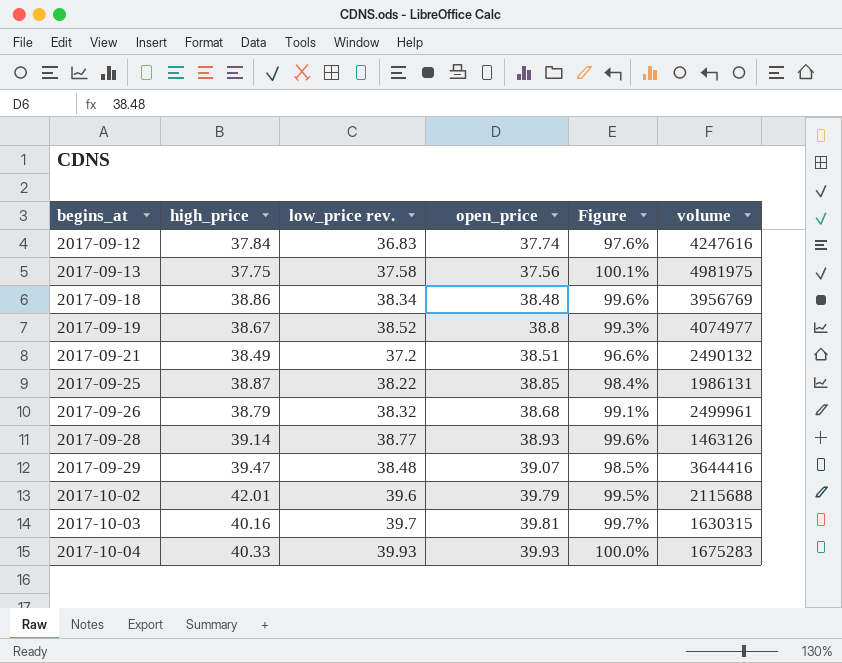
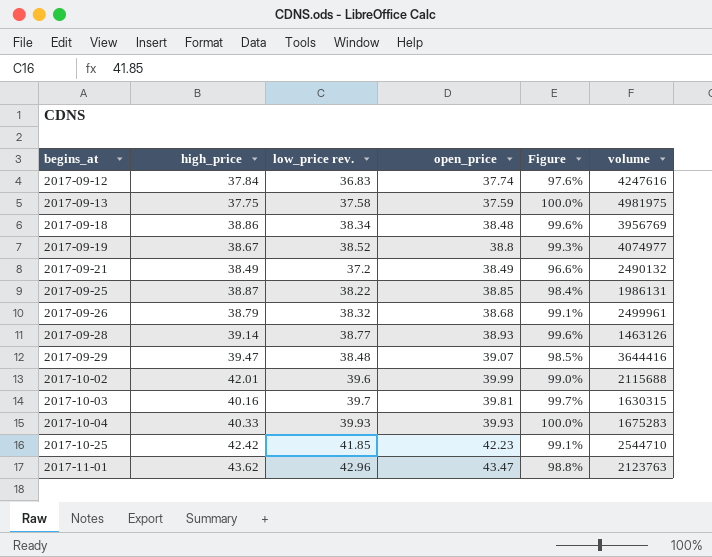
2017-09-13 | open_price: 37.56 -> 37.59
2017-09-13 | Figure: 100.1% -> 100.0%
2017-09-21 | open_price: 38.51 -> 38.49
2017-10-02 | open_price: 39.79 -> 39.99
2017-10-02 | Figure: 99.5% -> 99.0%
row 2017-10-25: none -> 42.42 | 41.85 | 42.23 | 99.1% | 2544710
row 2017-11-01: none -> 43.62 | 42.96 | 43.47 | 98.8% | 2123763

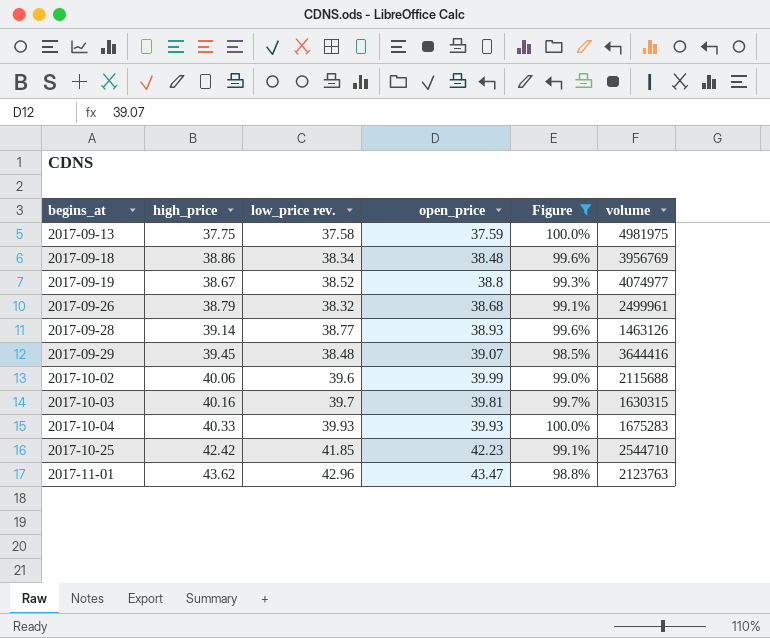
filter: none -> Figure >= 98.5%
2017-09-29 | high_price: 39.47 -> 39.45
2017-10-02 | high_price: 42.01 -> 40.06

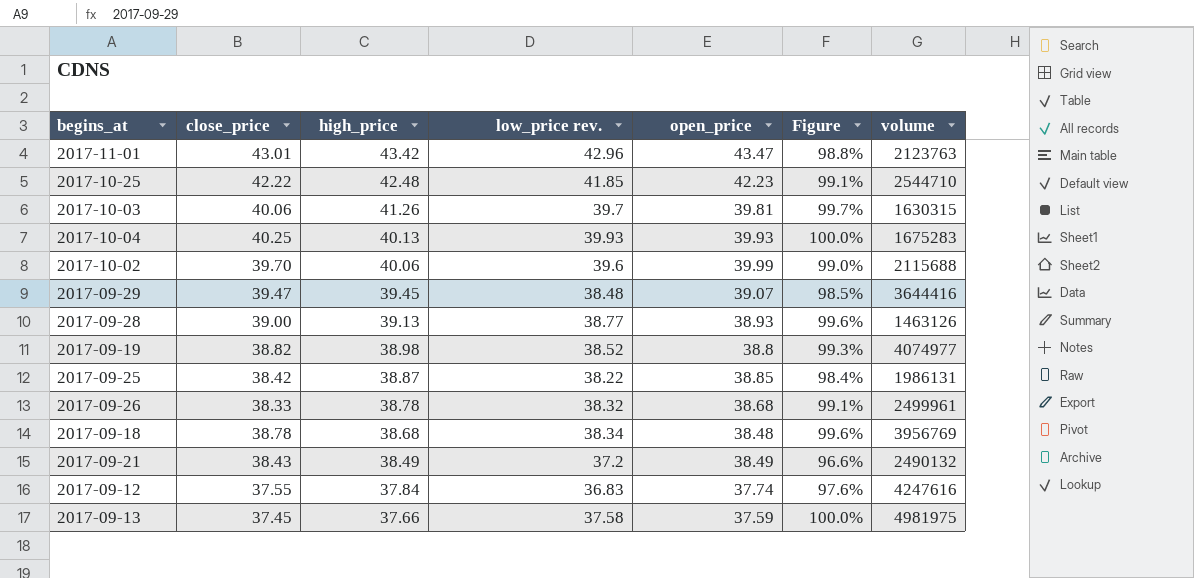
filter: Figure >= 98.5% -> none
row order: begins_at ascending -> high_price descending
column close_price | position: none -> 2
2017-11-01 | high_price: 43.62 -> 43.42
2017-10-25 | high_price: 42.42 -> 42.48
2017-10-03 | high_price: 40.16 -> 41.26
2017-10-04 | high_price: 40.33 -> 40.13
2017-09-28 | high_price: 39.14 -> 39.13
2017-09-19 | high_price: 38.67 -> 38.98
2017-09-26 | high_price: 38.79 -> 38.78
2017-09-18 | high_price: 38.86 -> 38.68
2017-09-13 | high_price: 37.75 -> 37.66

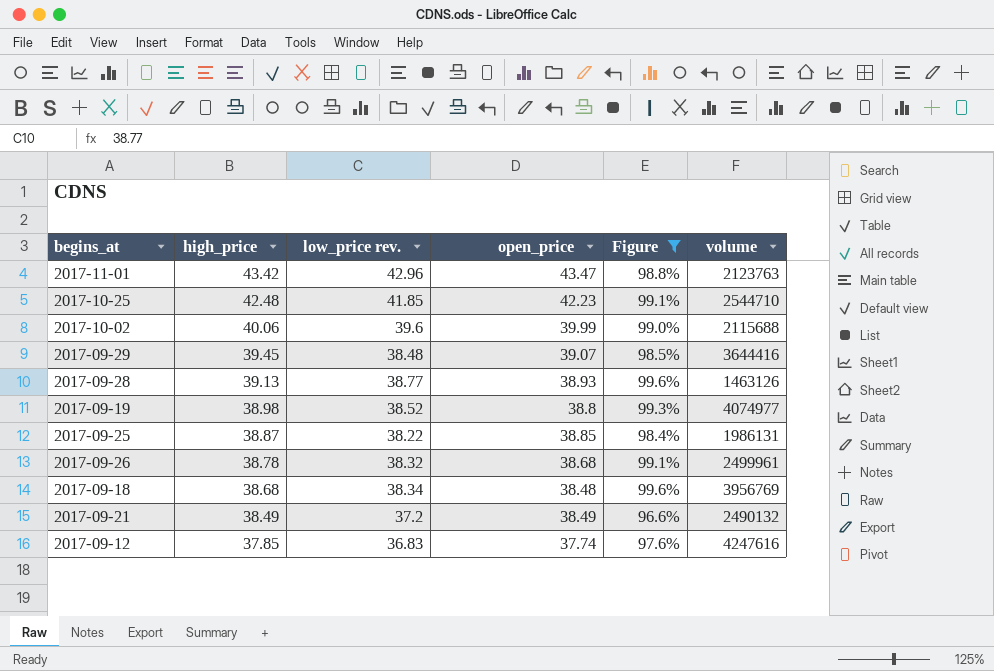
filter: none -> Figure <= 99.6%
column close_price | position: 2 -> none
2017-09-12 | high_price: 37.84 -> 37.85

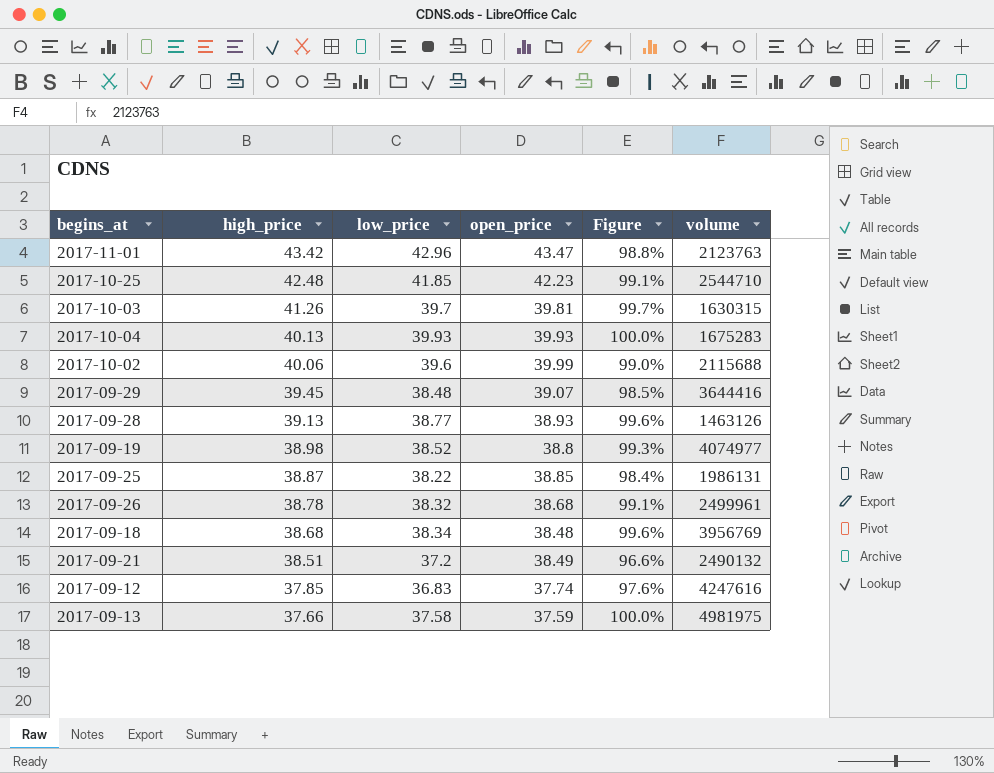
filter: Figure <= 99.6% -> none
column name: low_price rev. -> low_price
2017-09-21 | high_price: 38.49 -> 38.51

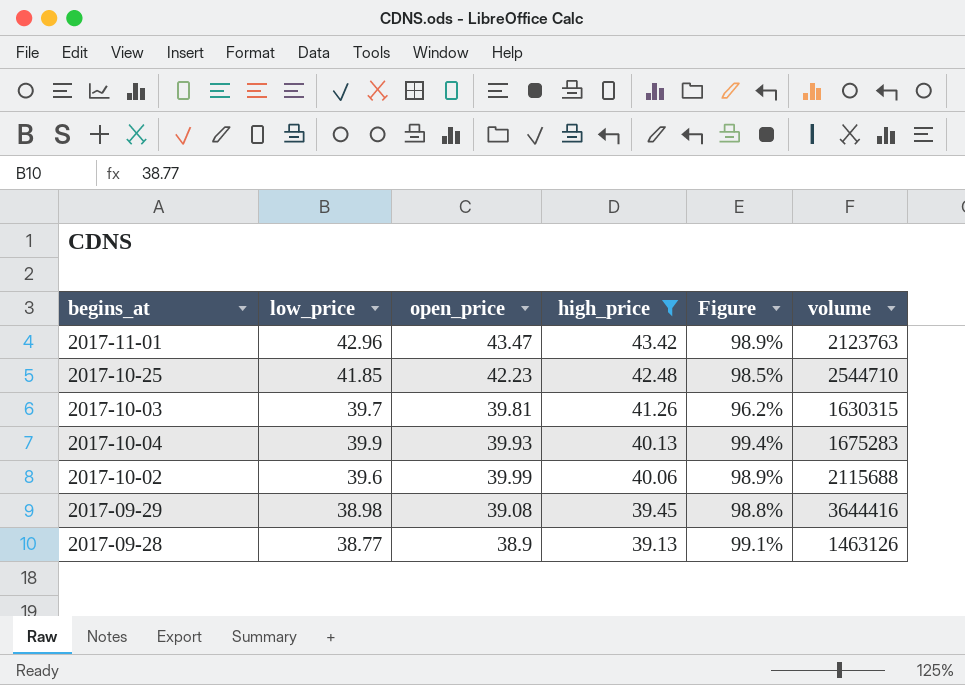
filter: none -> high_price >= 39.13
column high_price | position: 2 -> 4
column Figure | formula: [low_price] / [open_price] -> [low_price] / [high_price]
2017-10-04 | low_price: 39.93 -> 39.9
2017-09-29 | low_price: 38.48 -> 38.98
2017-09-29 | open_price: 39.07 -> 39.08
2017-09-28 | open_price: 38.93 -> 38.9

